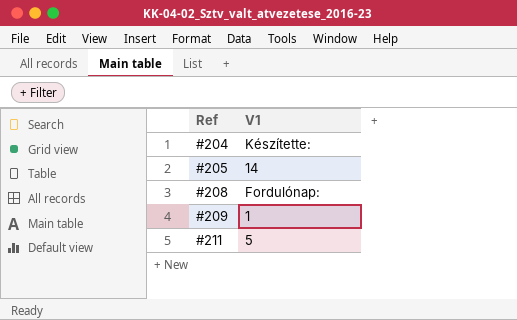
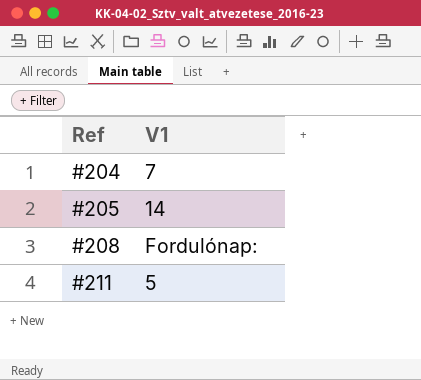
row #209: 1 -> none
#204 | V1: Készítette: -> 7

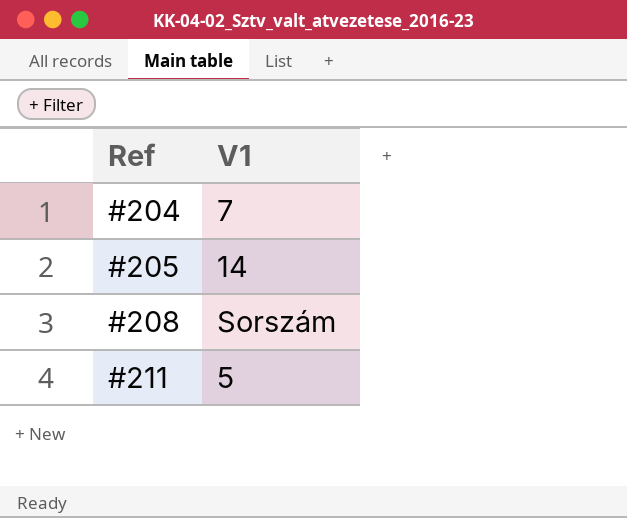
#208 | V1: Fordulónap: -> Sorszám

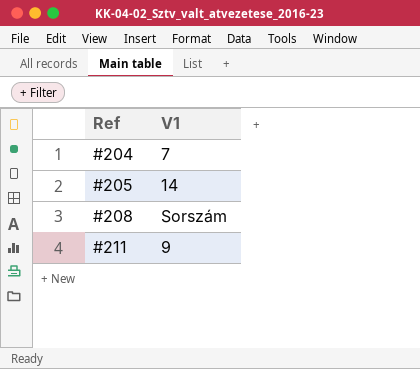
#211 | V1: 5 -> 9

